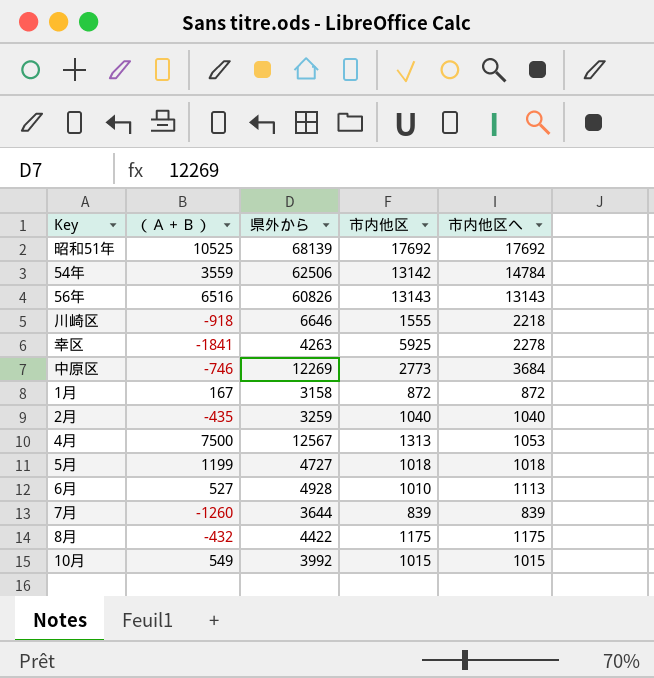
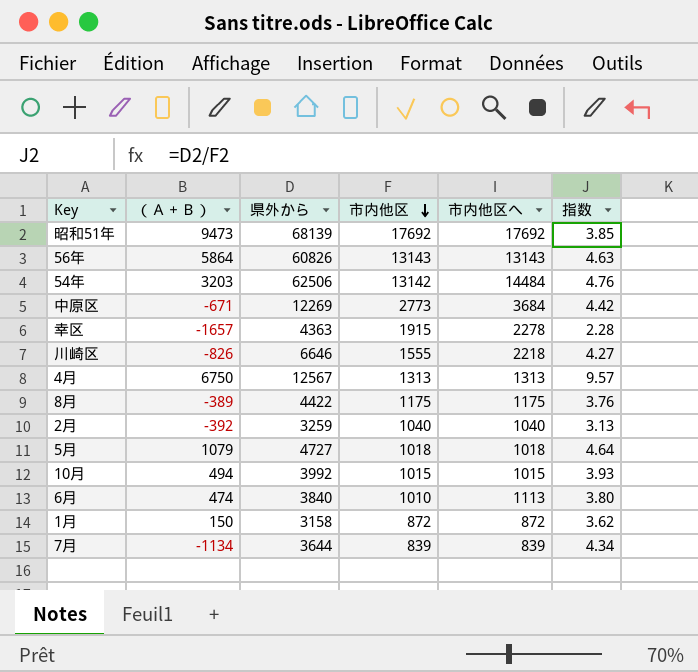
row order: none -> 市内他区 descending
column 指数 | formula: none -> [県外から] / [市内他区]
昭和51年 | （Ａ＋Ｂ）: 10525 -> 9473
56年 | （Ａ＋Ｂ）: 6516 -> 5864
54年 | （Ａ＋Ｂ）: 3559 -> 3203
54年 | 市内他区へ: 14784 -> 14484
中原区 | （Ａ＋Ｂ）: -746 -> -671
幸区 | （Ａ＋Ｂ）: -1841 -> -1657
幸区 | 県外から: 4263 -> 4363
幸区 | 市内他区: 5925 -> 1915
川崎区 | （Ａ＋Ｂ）: -918 -> -826
4月 | （Ａ＋Ｂ）: 7500 -> 6750
4月 | 市内他区へ: 1053 -> 1313
8月 | （Ａ＋Ｂ）: -432 -> -389
2月 | （Ａ＋Ｂ）: -435 -> -392
5月 | （Ａ＋Ｂ）: 1199 -> 1079
10月 | （Ａ＋Ｂ）: 549 -> 494
6月 | （Ａ＋Ｂ）: 527 -> 474
6月 | 県外から: 4928 -> 3840
1月 | （Ａ＋Ｂ）: 167 -> 150
7月 | （Ａ＋Ｂ）: -1260 -> -1134

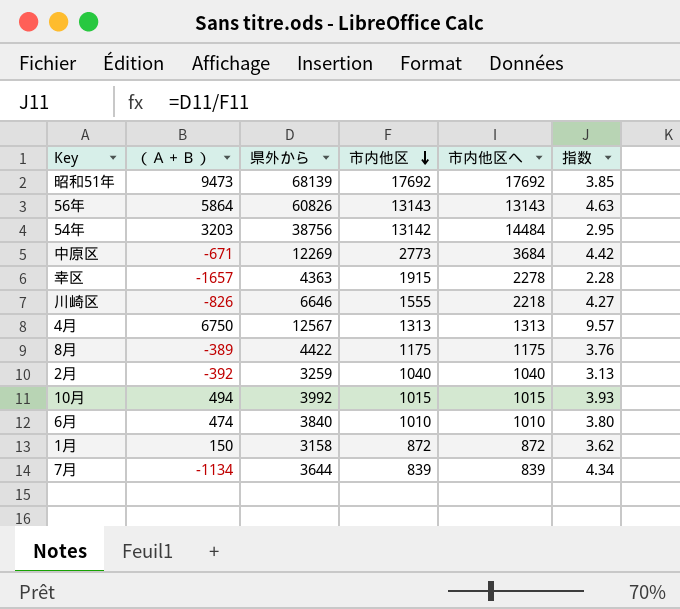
row 5月: 1079 | 4727 | 1018 | 1018 | 4.64 -> none
54年 | 県外から: 62506 -> 38756
54年 | 指数: 4.76 -> 2.95
6月 | 市内他区へ: 1113 -> 1010

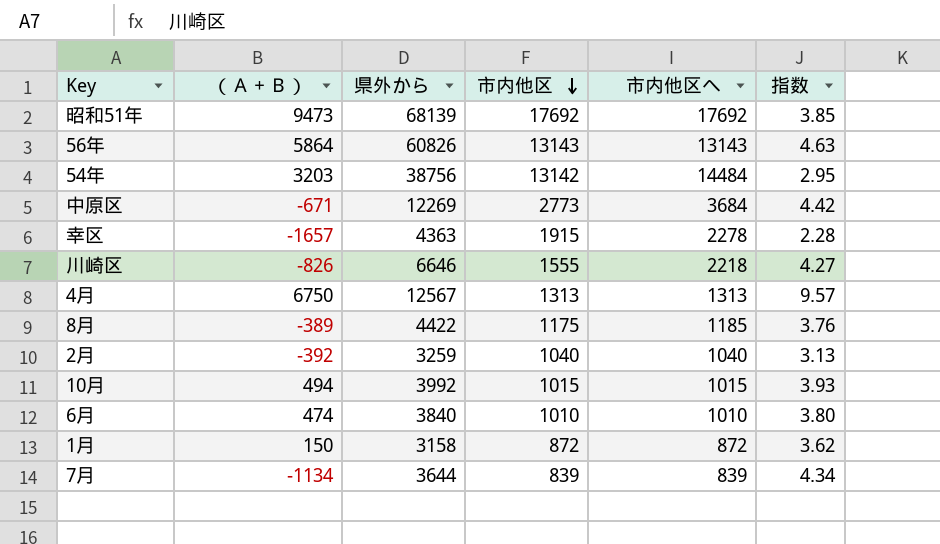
8月 | 市内他区へ: 1175 -> 1185

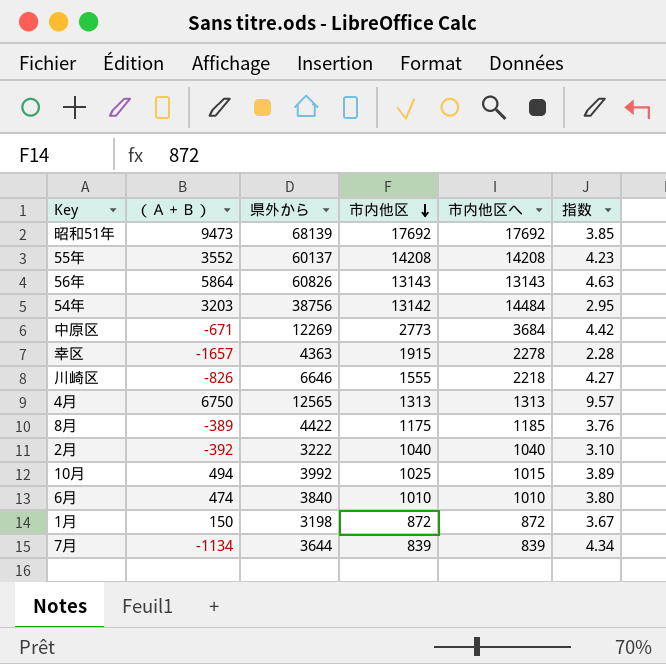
row 55年: none -> 3552 | 60137 | 14208 | 14208 | 4.23
4月 | 県外から: 12567 -> 12565
2月 | 県外から: 3259 -> 3222
2月 | 指数: 3.13 -> 3.10
10月 | 市内他区: 1015 -> 1025
10月 | 指数: 3.93 -> 3.89
1月 | 県外から: 3158 -> 3198
1月 | 指数: 3.62 -> 3.67

